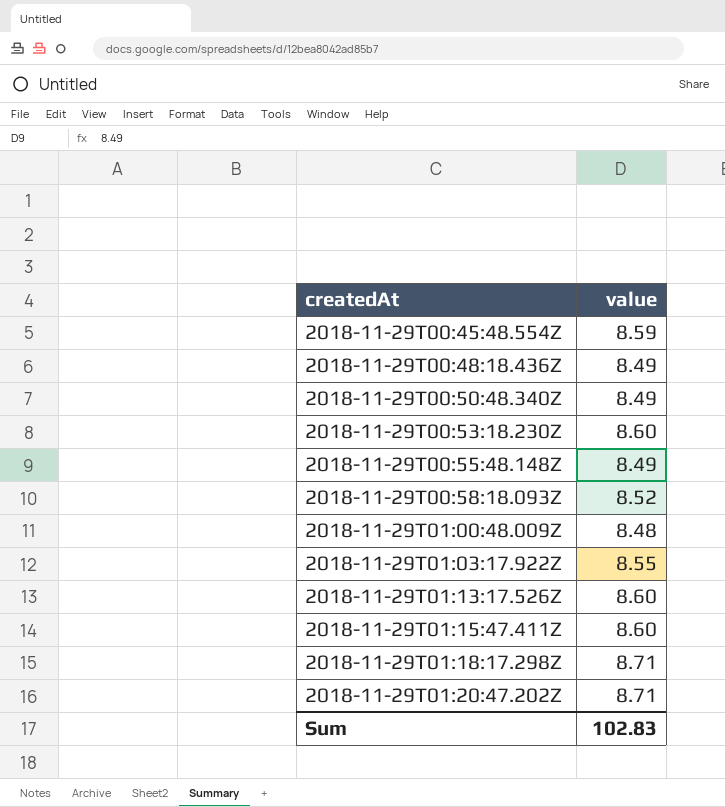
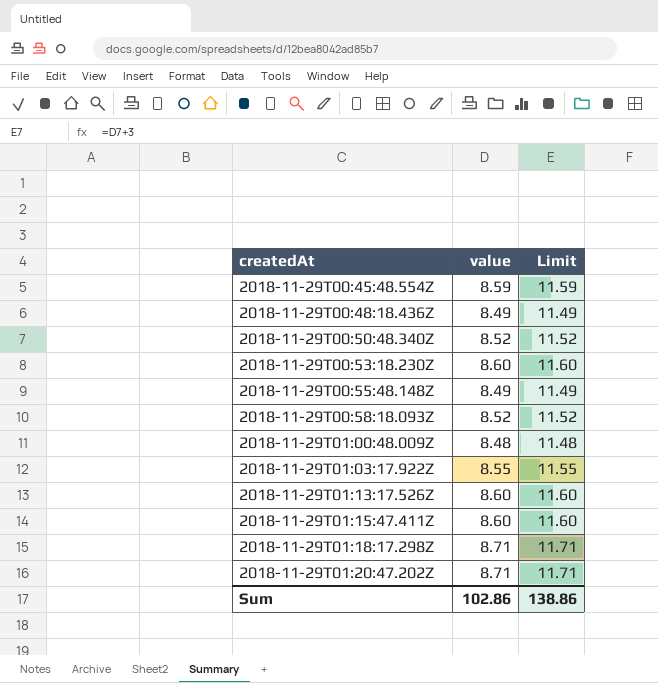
column Limit | formula: none -> [value] + 3
2018-11-29T00:50:48.340Z | value: 8.49 -> 8.52
Sum | value: 102.83 -> 102.86

